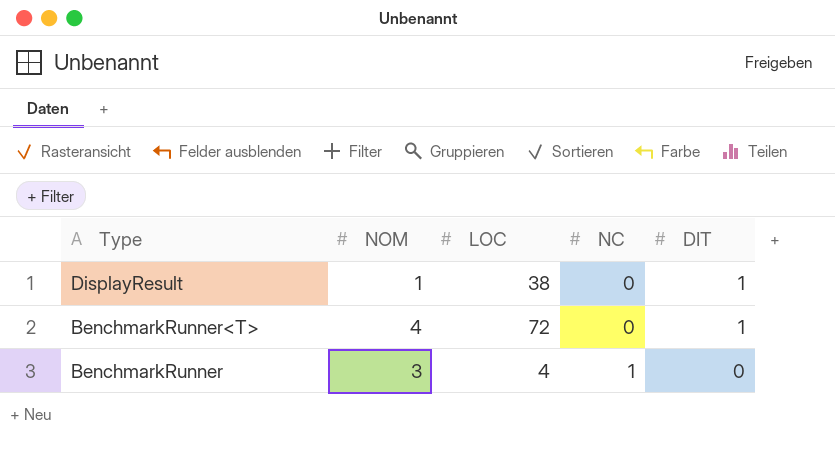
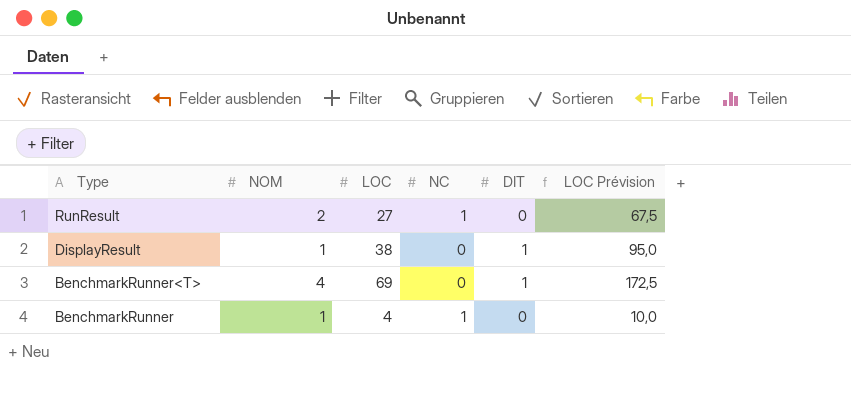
column LOC Prévision | formula: none -> [LOC] * 2,5
row RunResult: none -> 2 | 27 | 1 | 0 | 67,5
BenchmarkRunner<T> | LOC: 72 -> 69
BenchmarkRunner | NOM: 3 -> 1

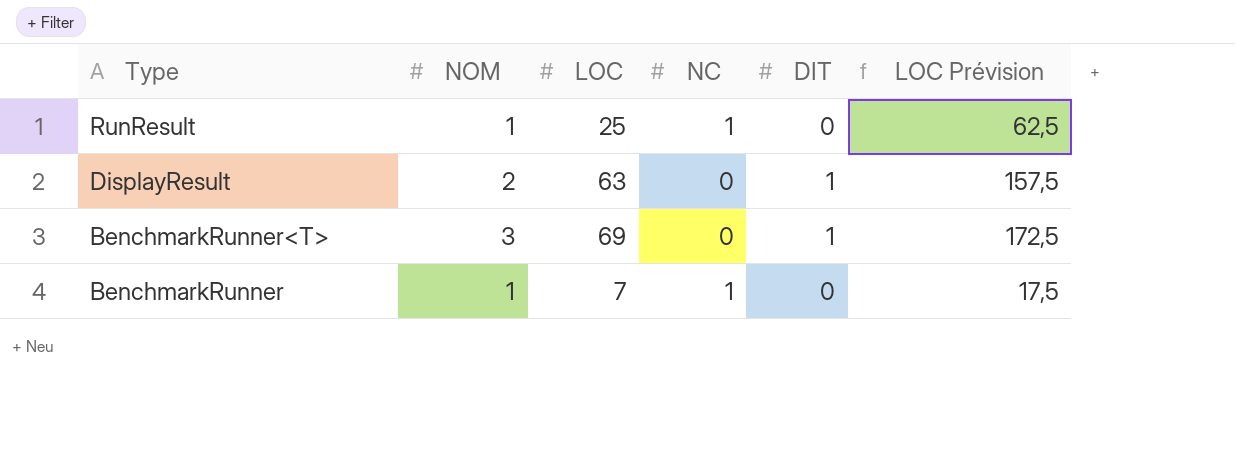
RunResult | NOM: 2 -> 1
RunResult | LOC: 27 -> 25
RunResult | LOC Prévision: 67,5 -> 62,5
DisplayResult | NOM: 1 -> 2
DisplayResult | LOC: 38 -> 63
DisplayResult | LOC Prévision: 95,0 -> 157,5
BenchmarkRunner<T> | NOM: 4 -> 3
BenchmarkRunner | LOC: 4 -> 7
BenchmarkRunner | LOC Prévision: 10,0 -> 17,5

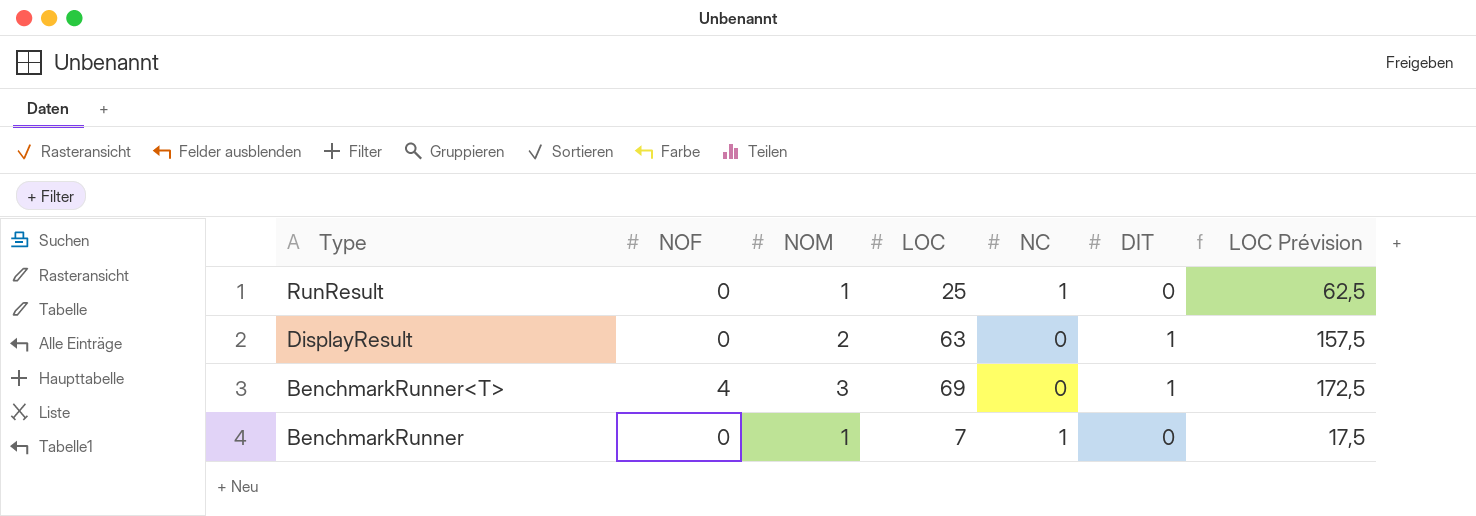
column NOF | position: none -> 2

